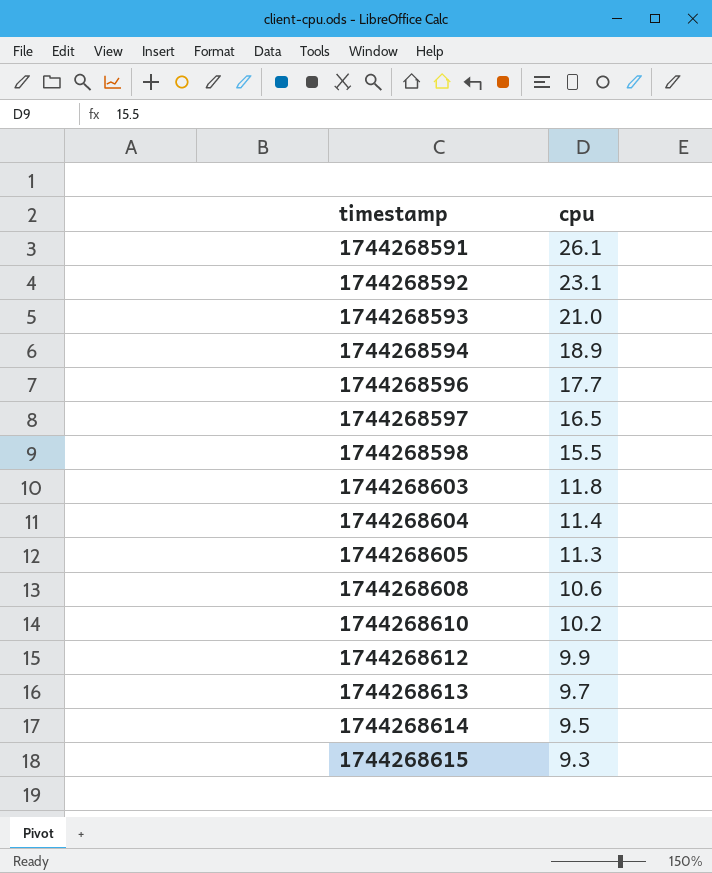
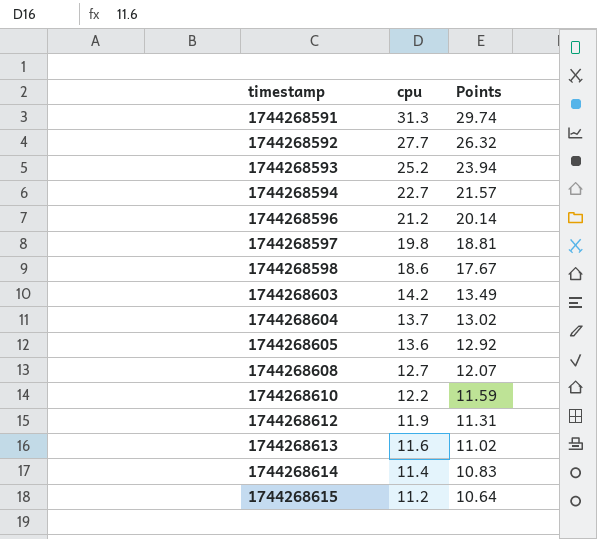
column Points | formula: none -> [cpu] * 0.95
1744268591 | cpu: 26.1 -> 31.3
1744268592 | cpu: 23.1 -> 27.7
1744268593 | cpu: 21.0 -> 25.2
1744268594 | cpu: 18.9 -> 22.7
1744268596 | cpu: 17.7 -> 21.2
1744268597 | cpu: 16.5 -> 19.8
1744268598 | cpu: 15.5 -> 18.6
1744268603 | cpu: 11.8 -> 14.2
1744268604 | cpu: 11.4 -> 13.7
1744268605 | cpu: 11.3 -> 13.6
1744268608 | cpu: 10.6 -> 12.7
1744268610 | cpu: 10.2 -> 12.2
1744268612 | cpu: 9.9 -> 11.9
1744268613 | cpu: 9.7 -> 11.6
1744268614 | cpu: 9.5 -> 11.4
1744268615 | cpu: 9.3 -> 11.2

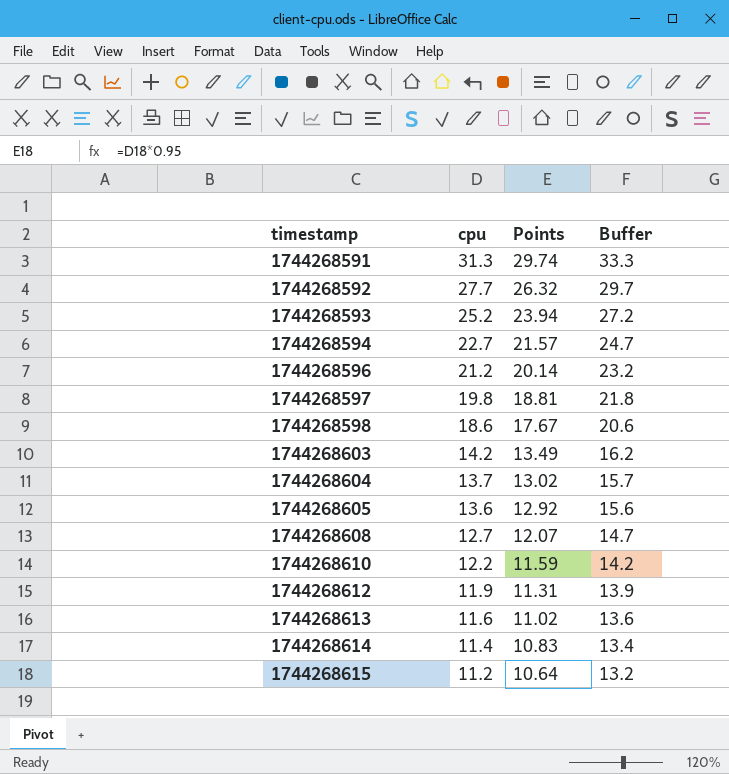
column Buffer | formula: none -> [cpu] + 2

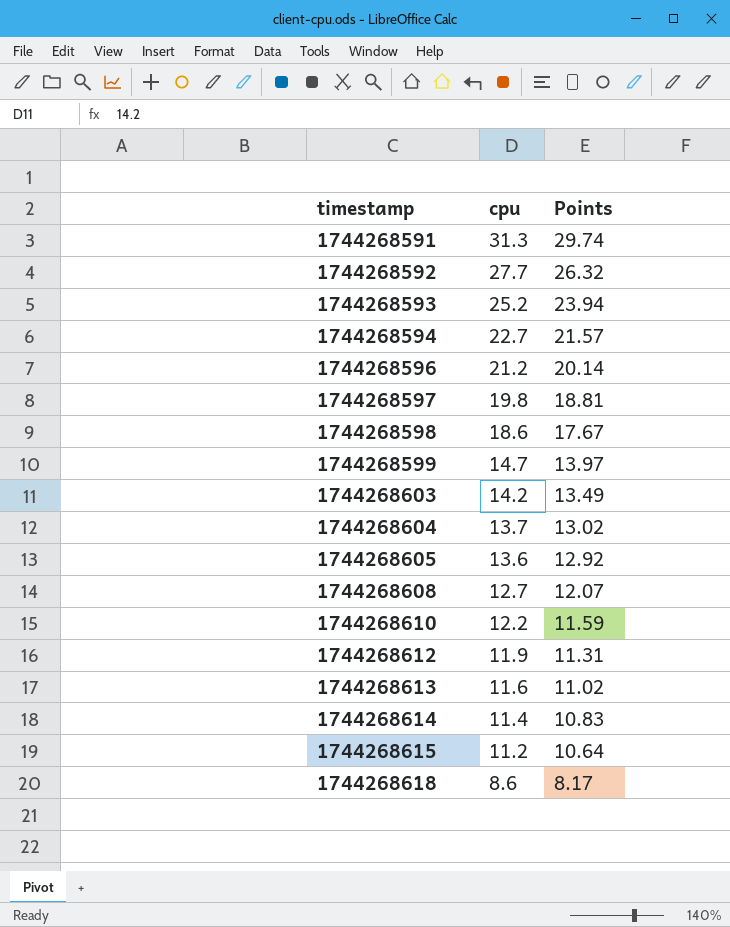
column Buffer | formula: [cpu] + 2 -> none
row 1744268599: none -> 14.7 | 13.97
row 1744268618: none -> 8.6 | 8.17

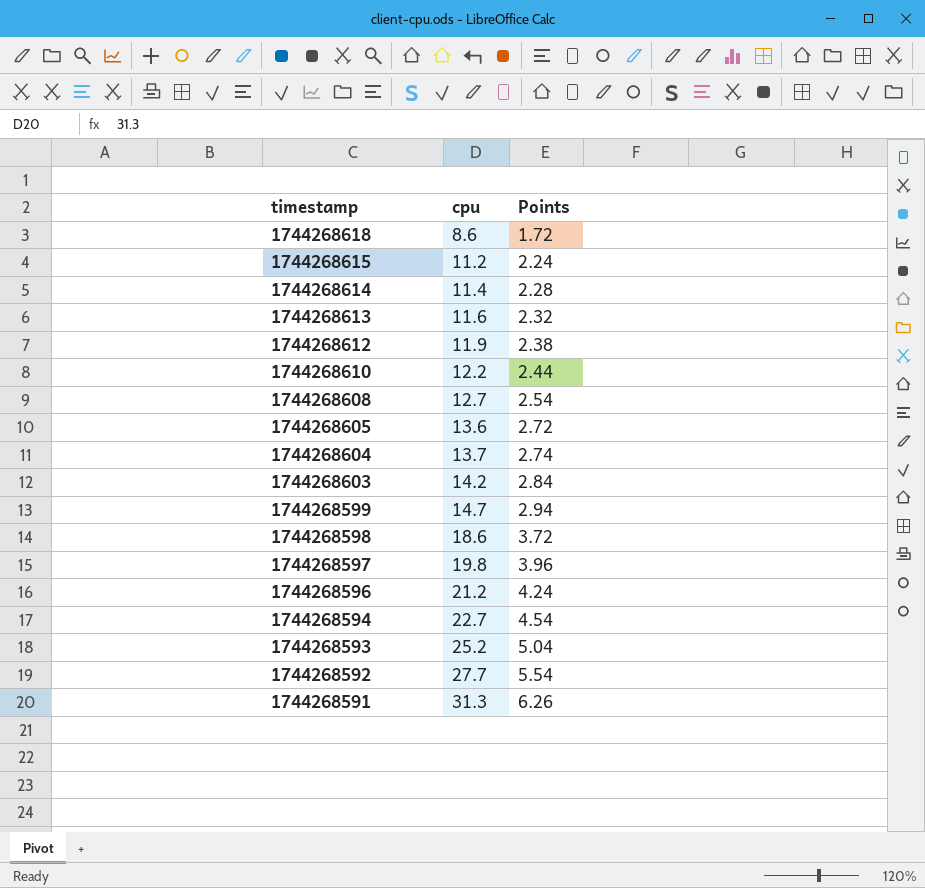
row order: timestamp ascending -> timestamp descending
column Points | formula: [cpu] * 0.95 -> [cpu] * 0.2

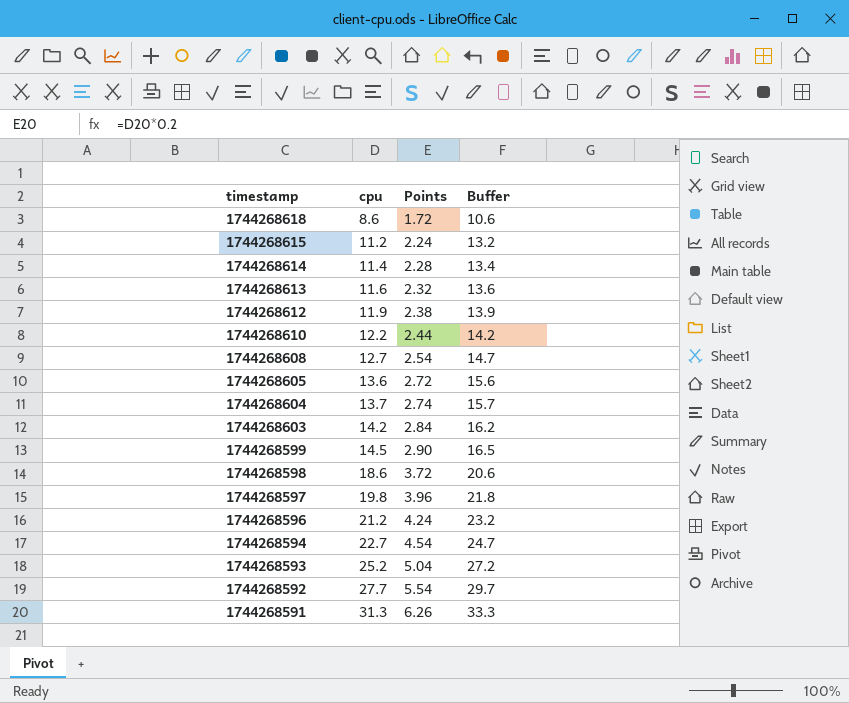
column Buffer | formula: none -> [cpu] + 2
1744268599 | cpu: 14.7 -> 14.5
1744268599 | Points: 2.94 -> 2.90

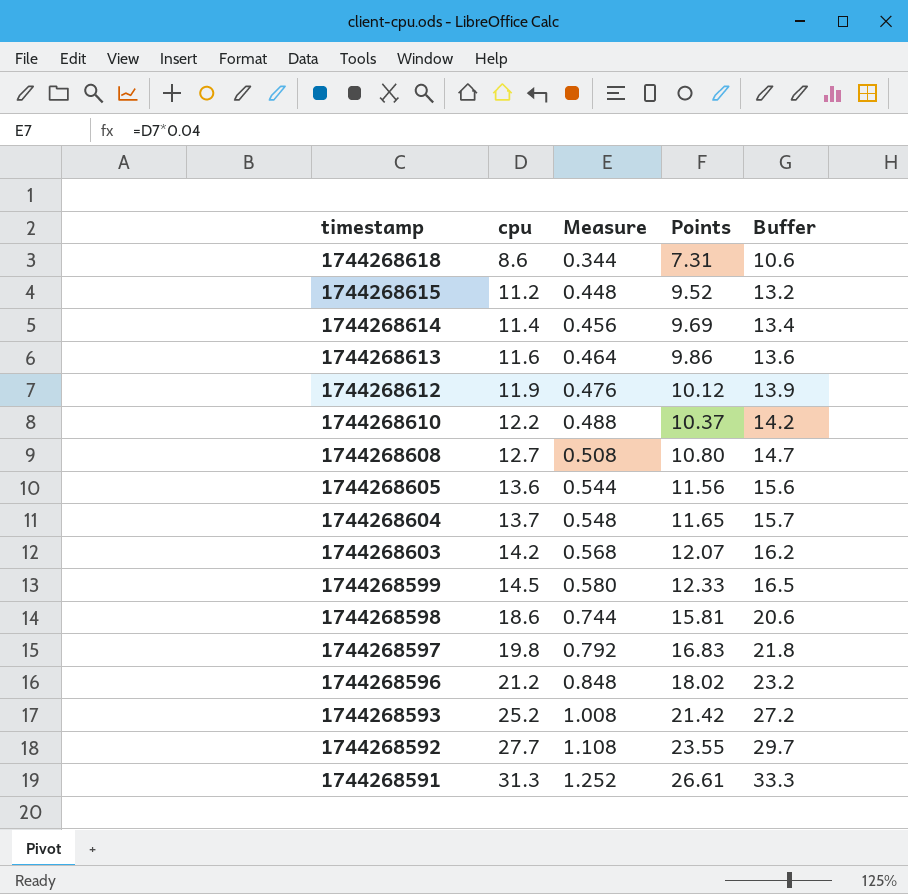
column Measure | formula: none -> [cpu] * 0.04
column Points | formula: [cpu] * 0.2 -> [cpu] * 0.85
row 1744268594: 22.7 | 4.54 | 24.7 -> none

